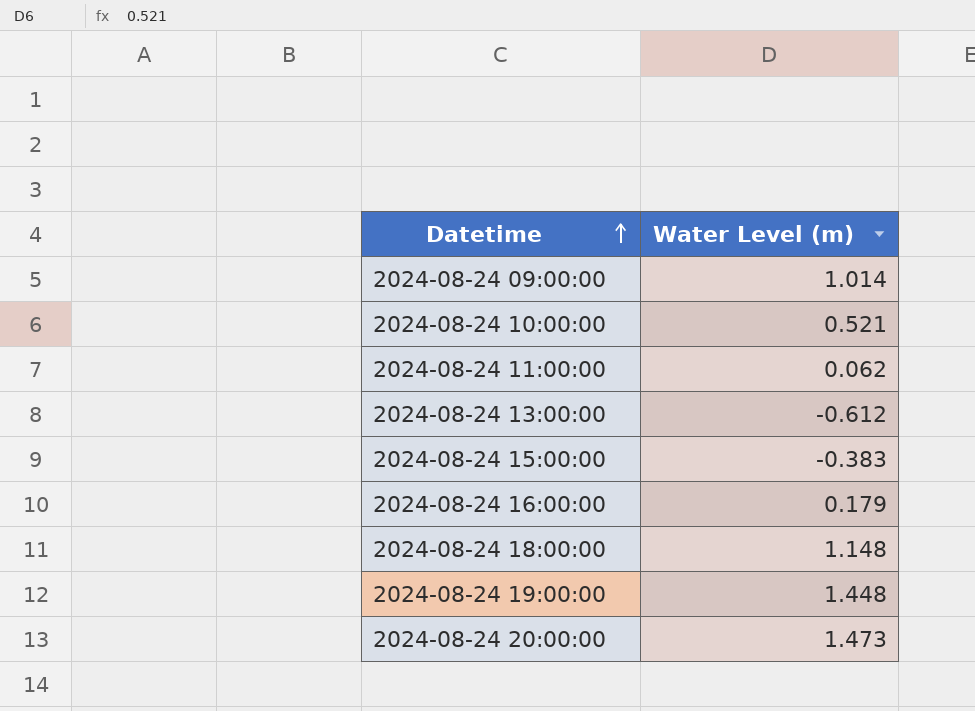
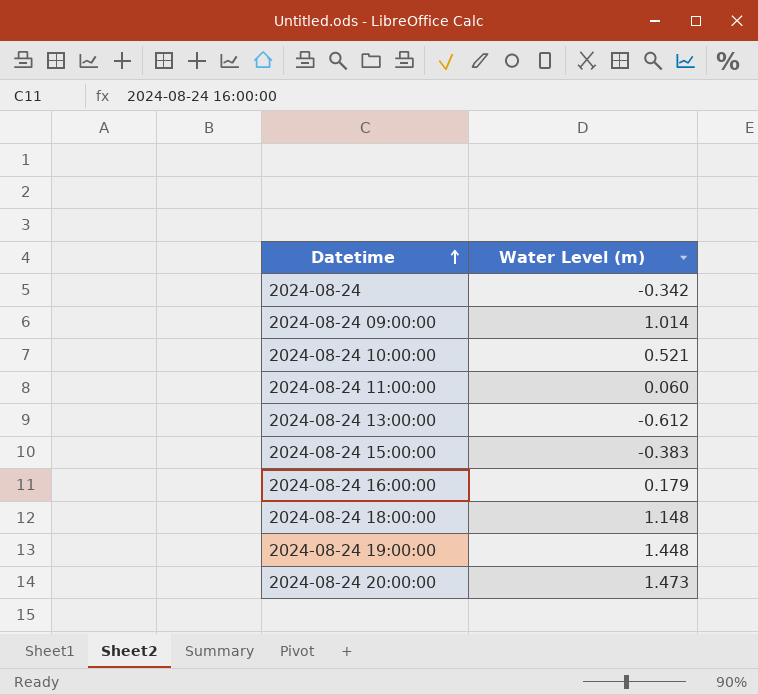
row 2024-08-24: none -> -0.342
2024-08-24 11:00:00 | Water Level (m): 0.062 -> 0.060

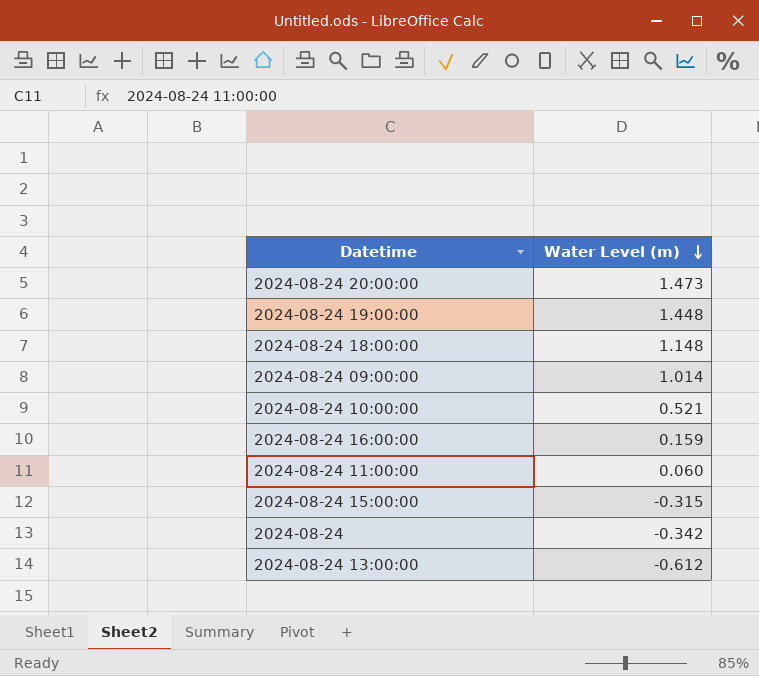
row order: Datetime ascending -> Water Level (m) descending
2024-08-24 16:00:00 | Water Level (m): 0.179 -> 0.159
2024-08-24 15:00:00 | Water Level (m): -0.383 -> -0.315

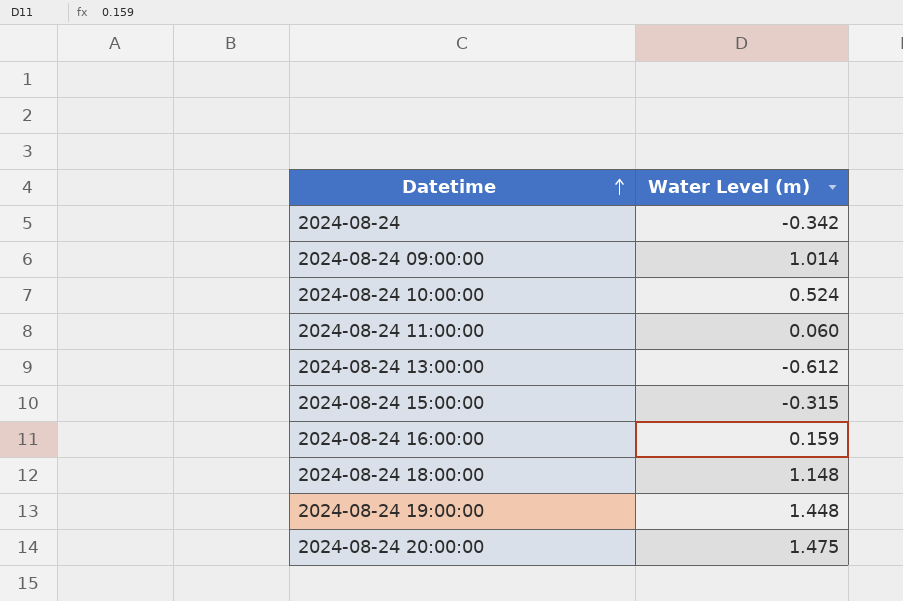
row order: Water Level (m) descending -> Datetime ascending
2024-08-24 10:00:00 | Water Level (m): 0.521 -> 0.524
2024-08-24 20:00:00 | Water Level (m): 1.473 -> 1.475

